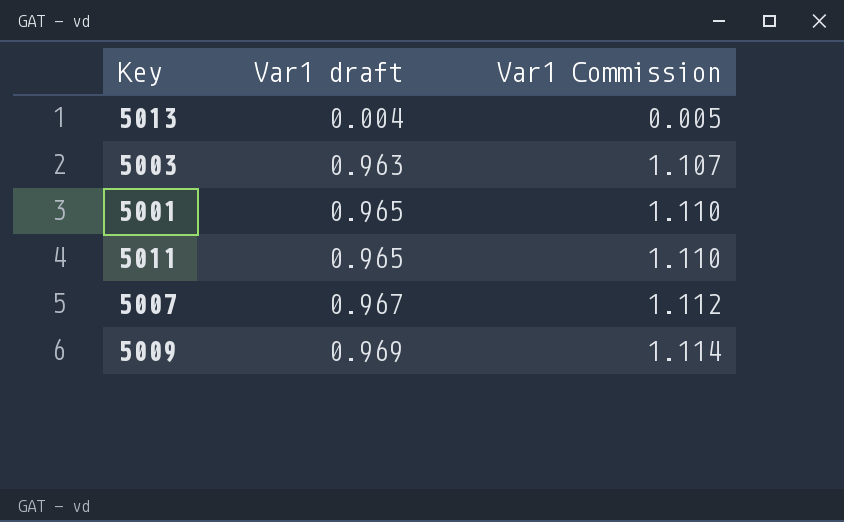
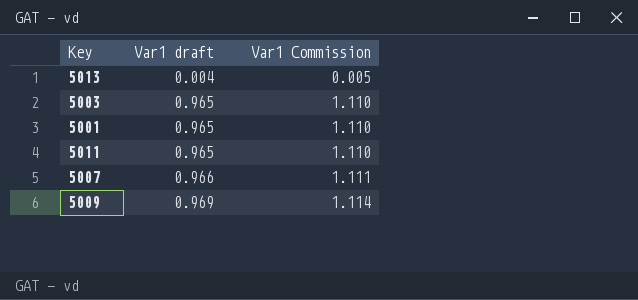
5003 | Var1 draft: 0.963 -> 0.965
5003 | Var1 Commission: 1.107 -> 1.110
5007 | Var1 draft: 0.967 -> 0.966
5007 | Var1 Commission: 1.112 -> 1.111

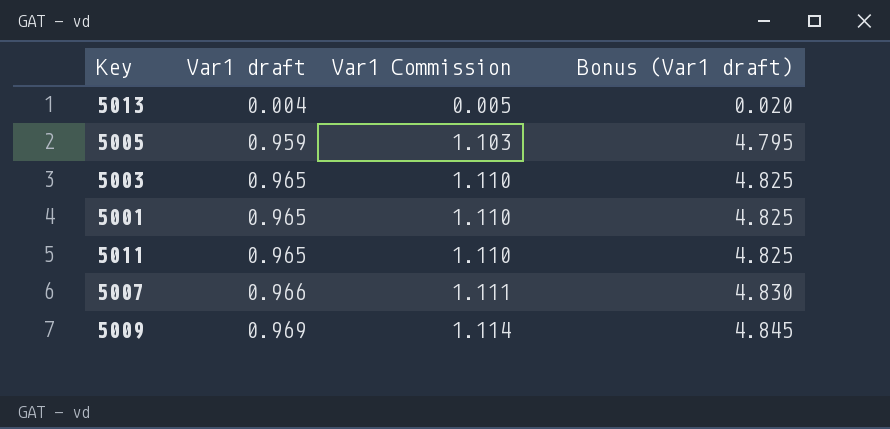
column Bonus (Var1 draft) | formula: none -> [Var1 draft] * 5
row 5005: none -> 0.959 | 1.103 | 4.795

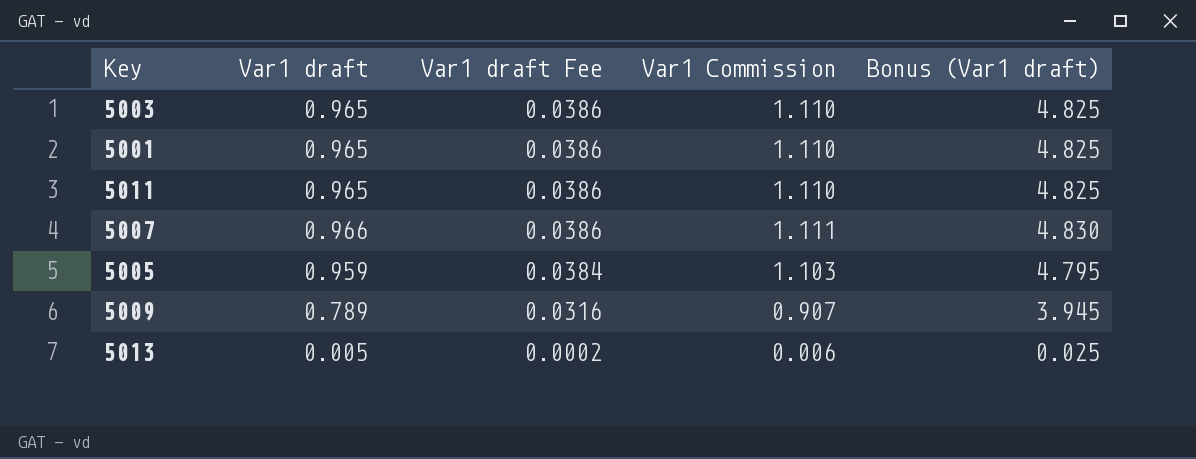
row order: Var1 draft ascending -> Var1 draft Fee descending
column Var1 draft Fee | formula: none -> [Var1 draft] * 0.04
5009 | Var1 draft: 0.969 -> 0.789
5009 | Var1 Commission: 1.114 -> 0.907
5009 | Bonus (Var1 draft): 4.845 -> 3.945
5013 | Var1 draft: 0.004 -> 0.005
5013 | Var1 Commission: 0.005 -> 0.006
5013 | Bonus (Var1 draft): 0.020 -> 0.025

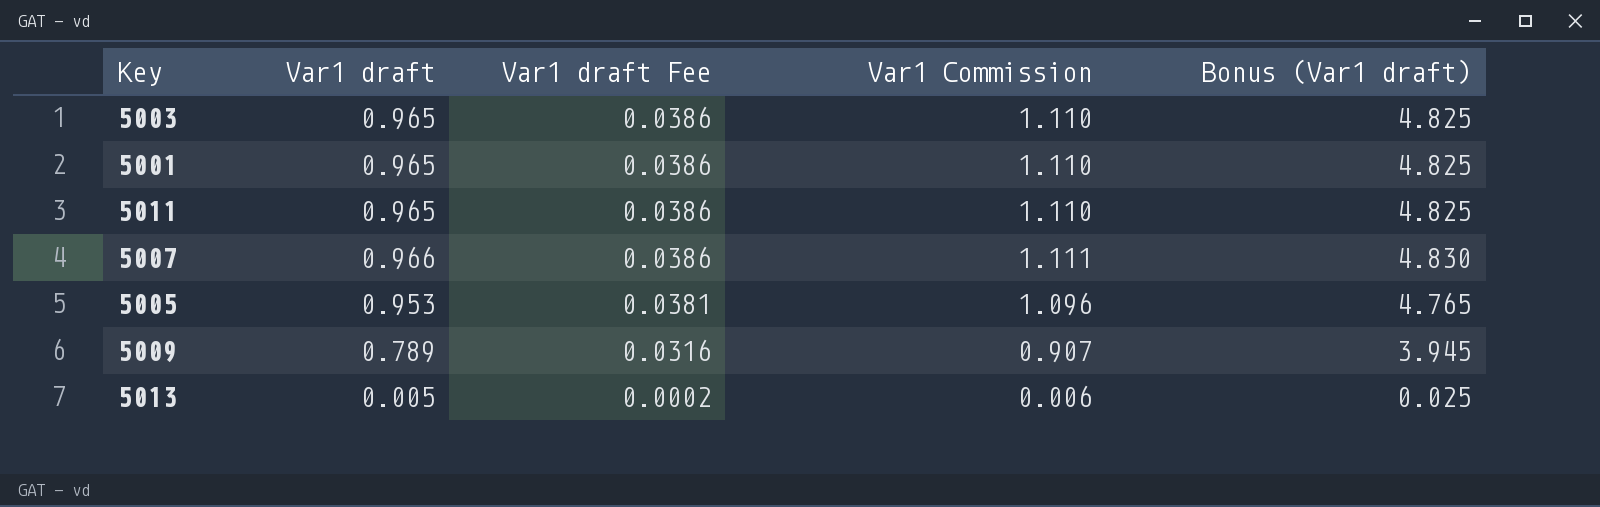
5005 | Var1 draft: 0.959 -> 0.953
5005 | Var1 draft Fee: 0.0384 -> 0.0381
5005 | Var1 Commission: 1.103 -> 1.096
5005 | Bonus (Var1 draft): 4.795 -> 4.765

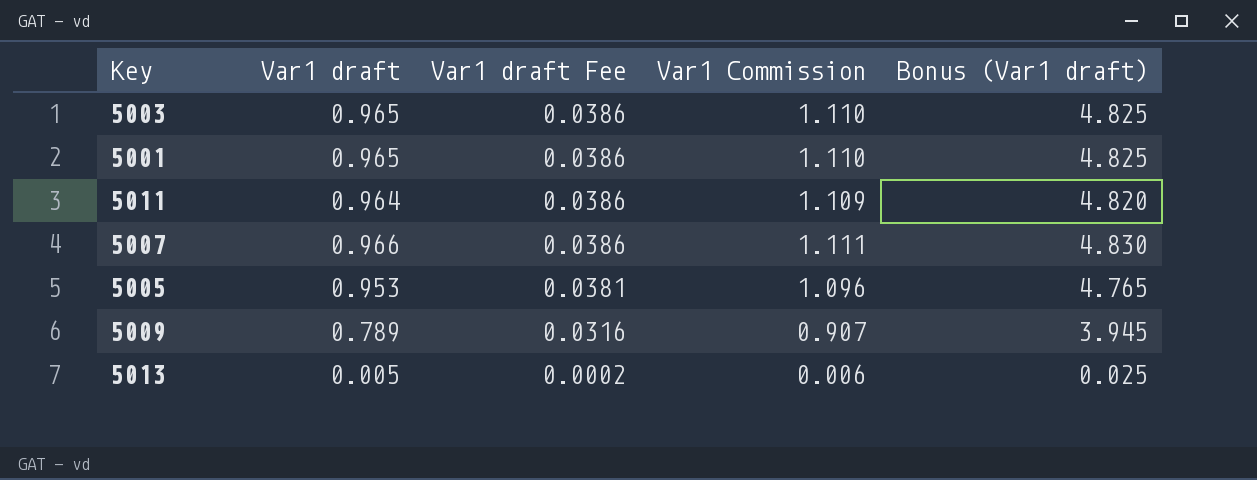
5011 | Var1 draft: 0.965 -> 0.964
5011 | Var1 Commission: 1.110 -> 1.109
5011 | Bonus (Var1 draft): 4.825 -> 4.820

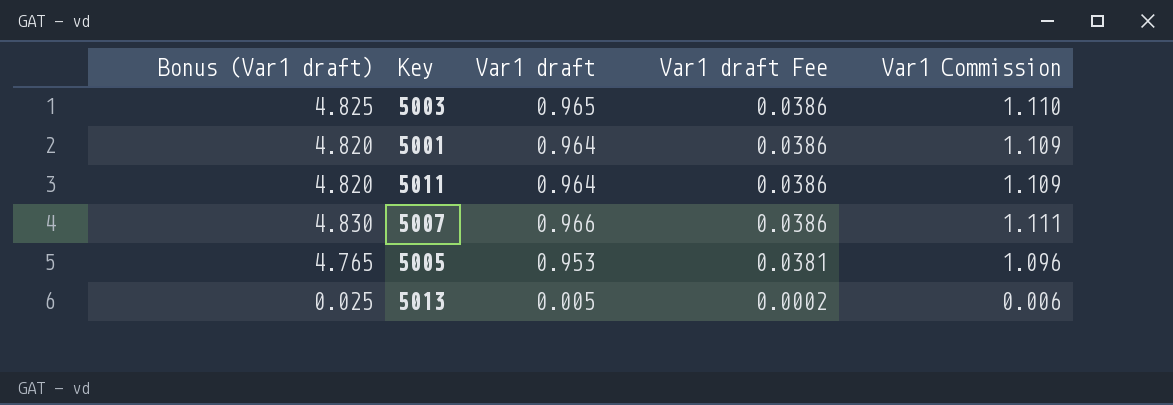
column Bonus (Var1 draft) | position: 5 -> 1
row 5009: 0.789 | 0.0316 | 0.907 | 3.945 -> none
5001 | Bonus (Var1 draft): 4.825 -> 4.820
5001 | Var1 draft: 0.965 -> 0.964
5001 | Var1 Commission: 1.110 -> 1.109

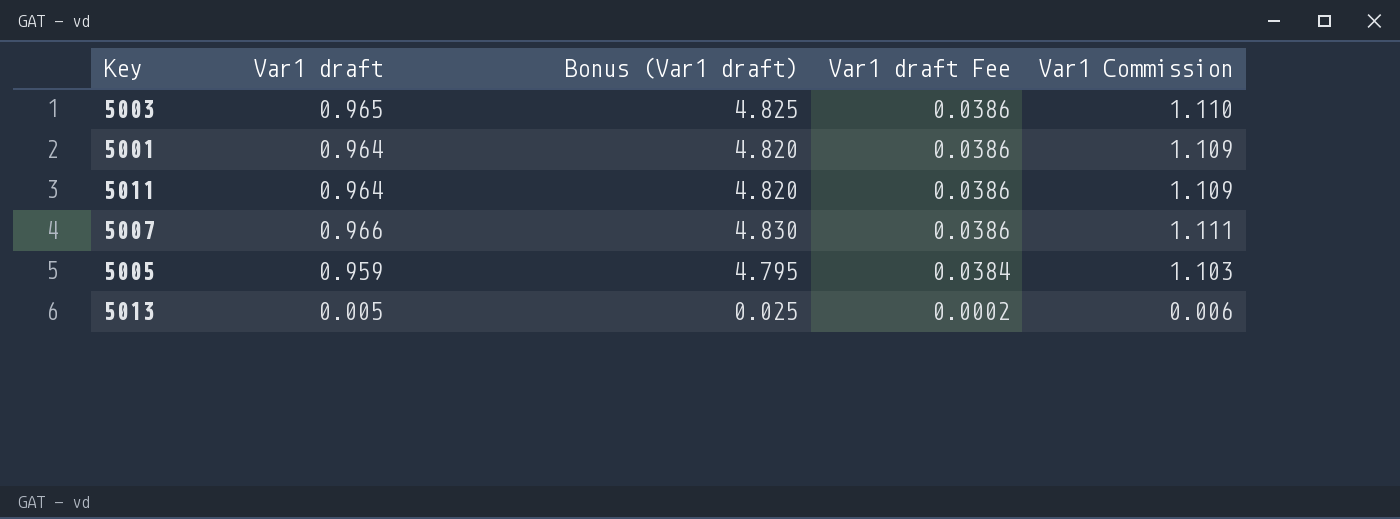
column Bonus (Var1 draft) | position: 1 -> 3
5005 | Var1 draft: 0.953 -> 0.959
5005 | Bonus (Var1 draft): 4.765 -> 4.795
5005 | Var1 draft Fee: 0.0381 -> 0.0384
5005 | Var1 Commission: 1.096 -> 1.103

